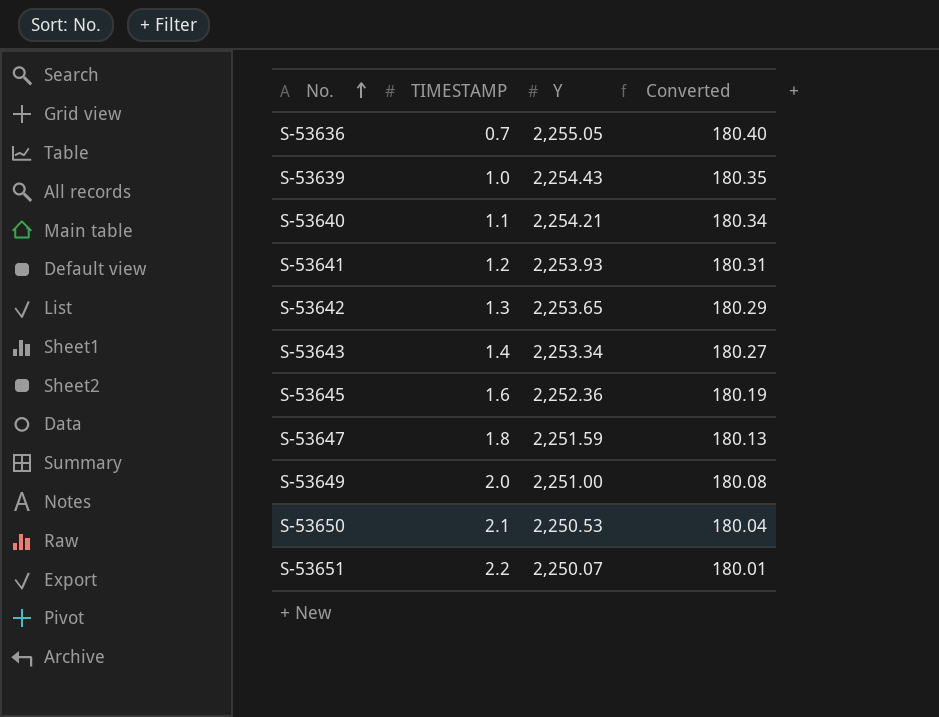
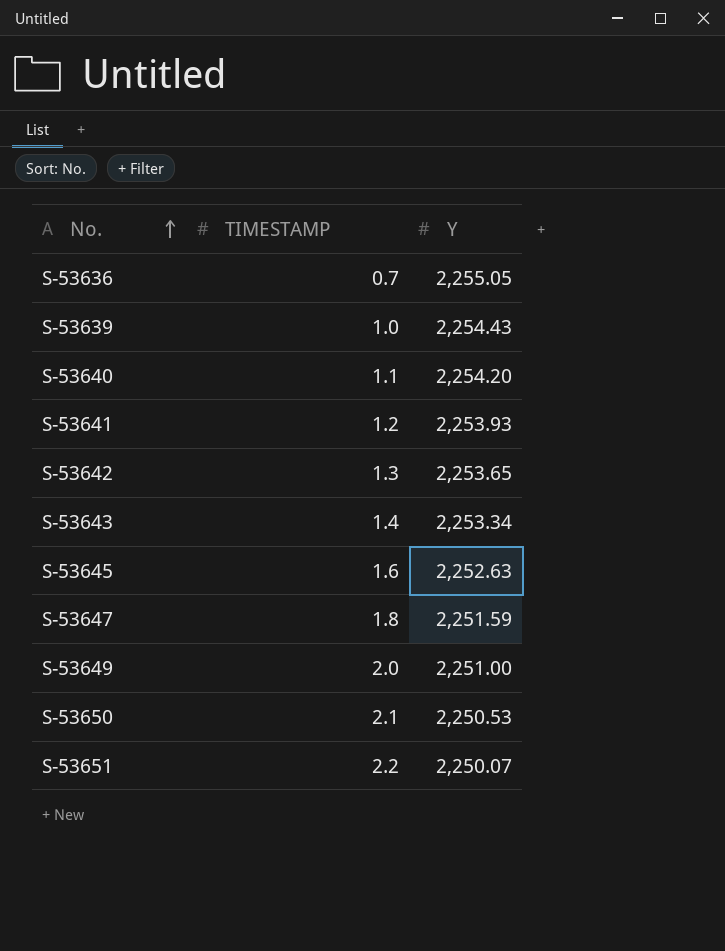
column Converted | formula: [Y] * 0.08 -> none
S-53640 | Y: 2,254.21 -> 2,254.20
S-53645 | Y: 2,252.36 -> 2,252.63

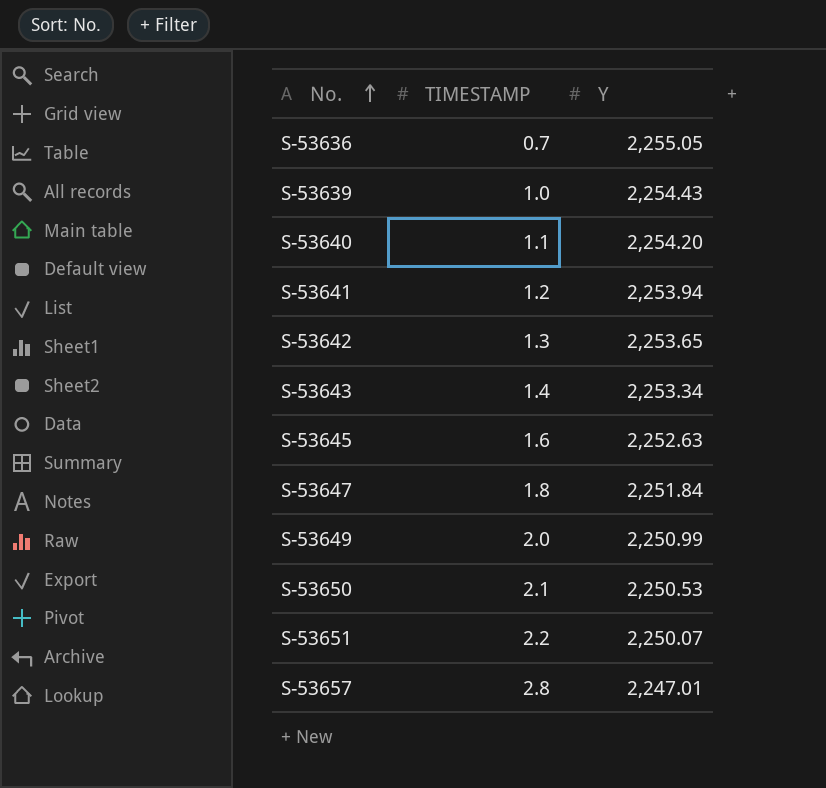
S-53641 | Y: 2,253.93 -> 2,253.94
S-53647 | Y: 2,251.59 -> 2,251.84
S-53649 | Y: 2,251.00 -> 2,250.99
row S-53657: none -> 2.8 | 2,247.01

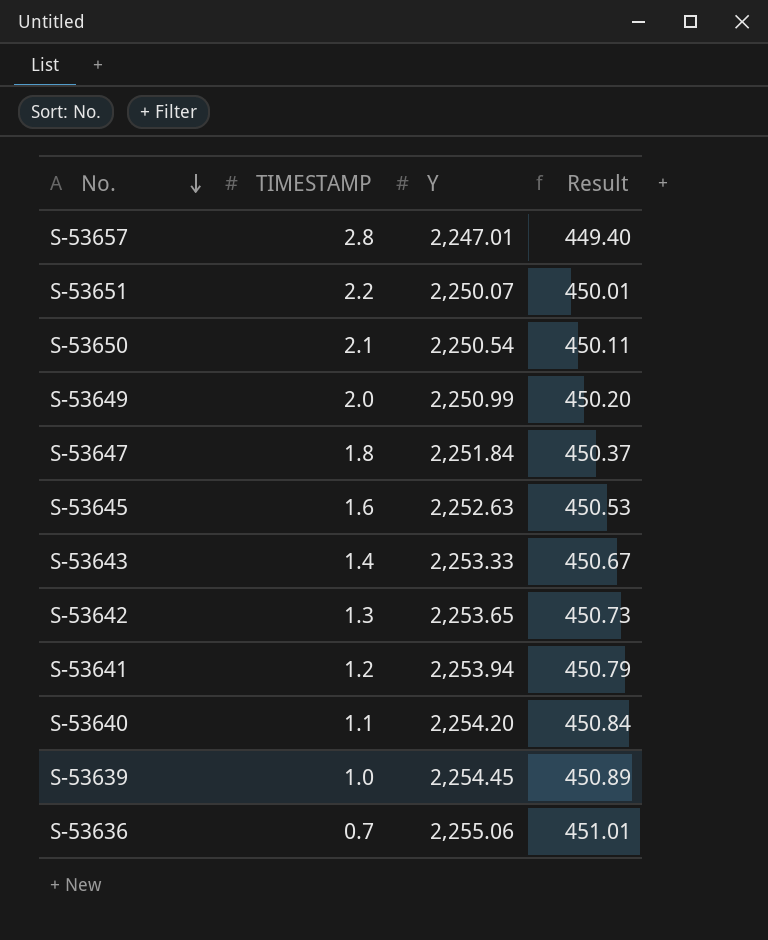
row order: No. ascending -> No. descending
column Result | formula: none -> [Y] * 0.2
S-53650 | Y: 2,250.53 -> 2,250.54
S-53643 | Y: 2,253.34 -> 2,253.33
S-53639 | Y: 2,254.43 -> 2,254.45
S-53636 | Y: 2,255.05 -> 2,255.06

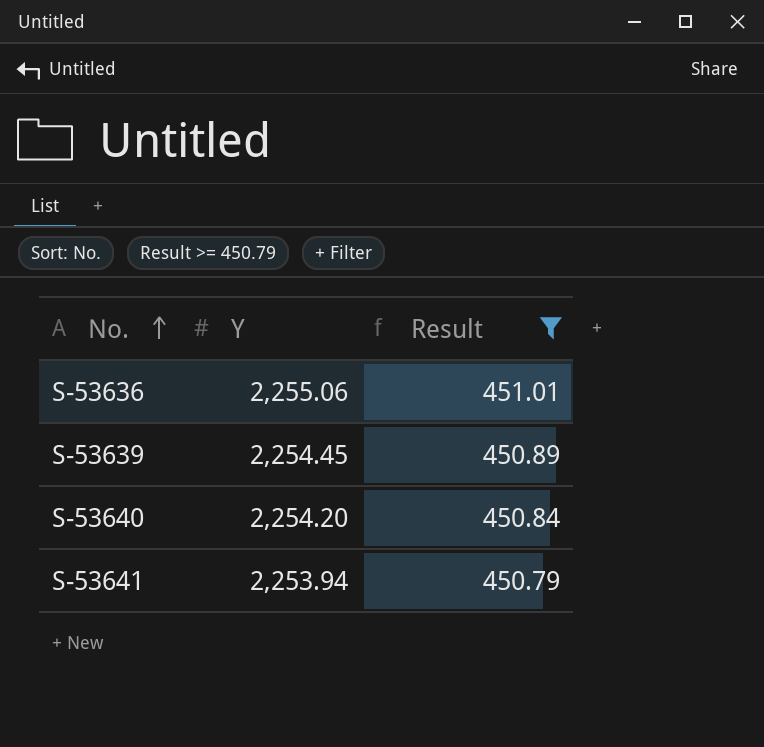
filter: none -> Result >= 450.79
row order: No. descending -> No. ascending
column TIMESTAMP | position: 2 -> none

